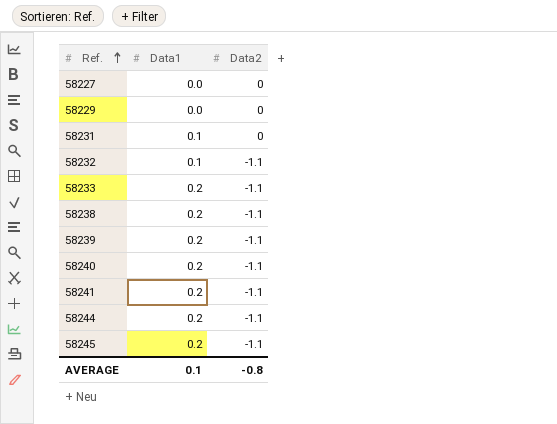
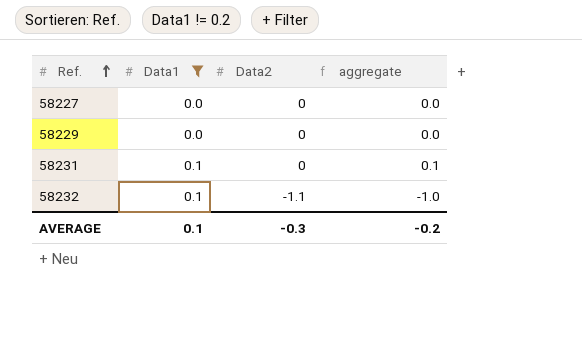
filter: none -> Data1 != 0.2
column aggregate | formula: none -> [Data1] + [Data2]
AVERAGE | Data2: -0.8 -> -0.3

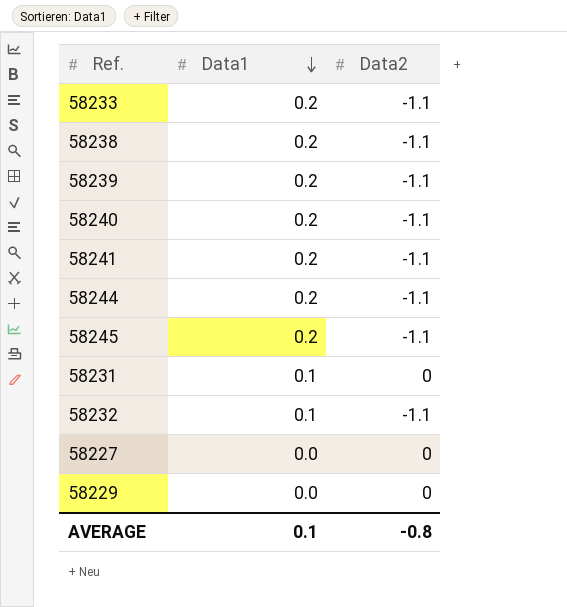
filter: Data1 != 0.2 -> none
row order: Ref. ascending -> Data1 descending
column aggregate | formula: [Data1] + [Data2] -> none
AVERAGE | Data2: -0.3 -> -0.8

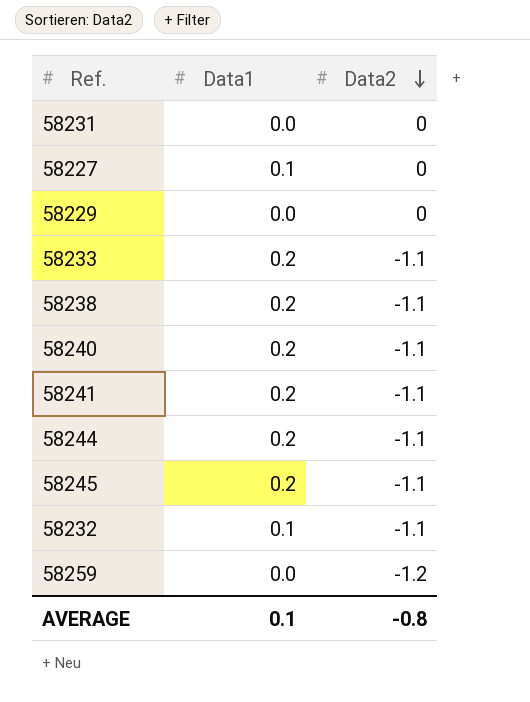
row order: Data1 descending -> Data2 descending
row 58239: 0.2 | -1.1 -> none
58231 | Data1: 0.1 -> 0.0
58227 | Data1: 0.0 -> 0.1
row 58259: none -> 0.0 | -1.2

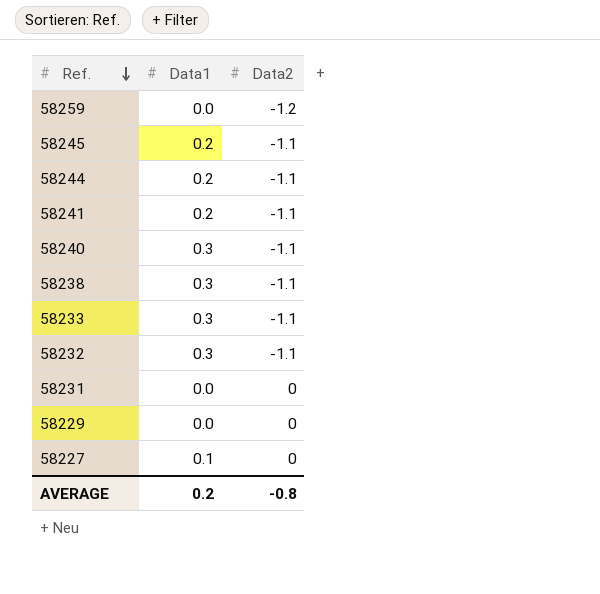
row order: Data2 descending -> Ref. descending
58240 | Data1: 0.2 -> 0.3
58238 | Data1: 0.2 -> 0.3
58233 | Data1: 0.2 -> 0.3
58232 | Data1: 0.1 -> 0.3
AVERAGE | Data1: 0.1 -> 0.2

